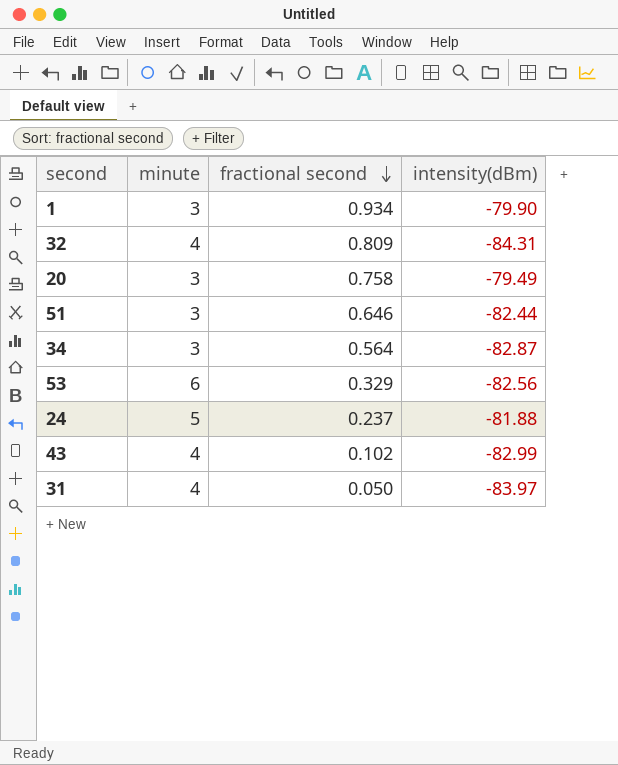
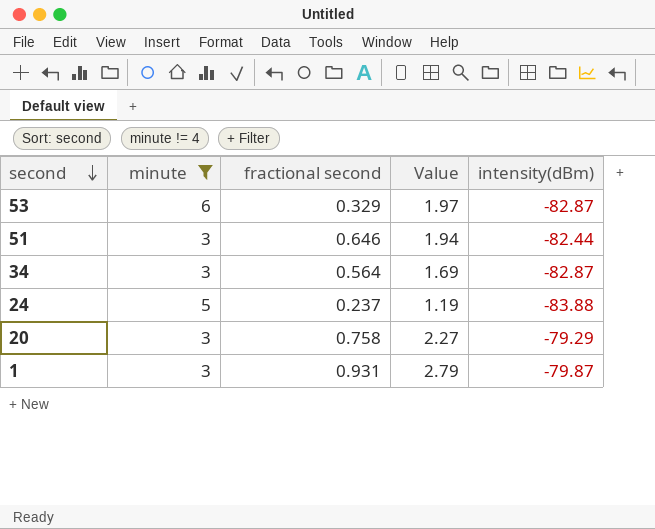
filter: none -> minute != 4
row order: fractional second descending -> second descending
column Value | formula: none -> [minute] * [fractional second]
53 | intensity(dBm): -82.56 -> -82.87
24 | intensity(dBm): -81.88 -> -83.88
20 | intensity(dBm): -79.49 -> -79.29
1 | fractional second: 0.934 -> 0.931
1 | intensity(dBm): -79.90 -> -79.87

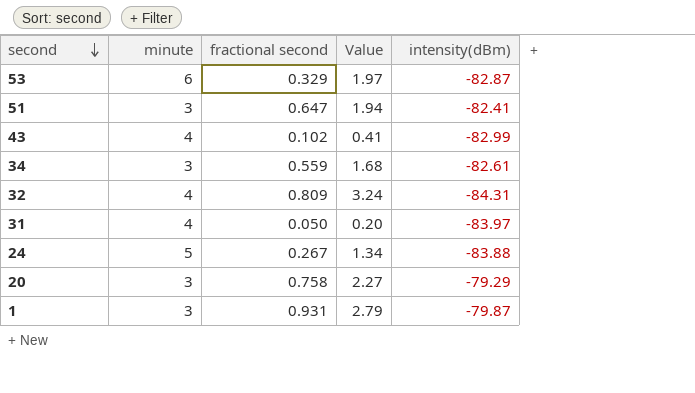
filter: minute != 4 -> none
51 | fractional second: 0.646 -> 0.647
51 | intensity(dBm): -82.44 -> -82.41
34 | fractional second: 0.564 -> 0.559
34 | Value: 1.69 -> 1.68
34 | intensity(dBm): -82.87 -> -82.61
24 | fractional second: 0.237 -> 0.267
24 | Value: 1.19 -> 1.34

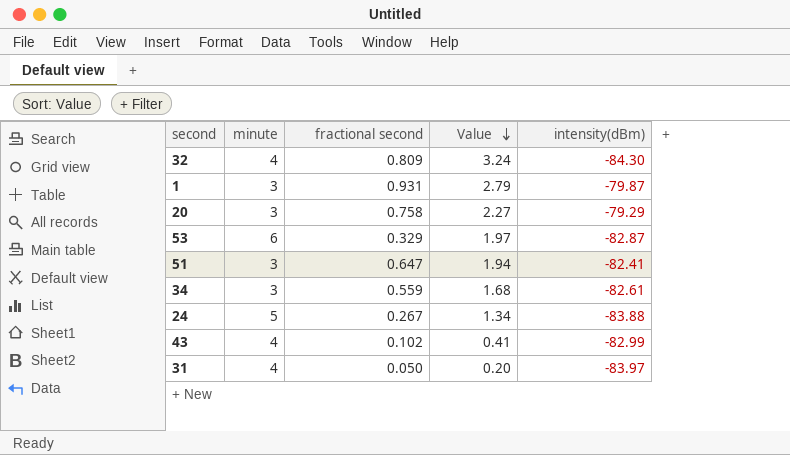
row order: second descending -> Value descending
32 | intensity(dBm): -84.31 -> -84.30

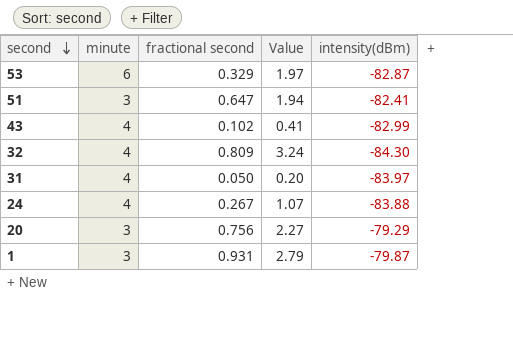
row order: Value descending -> second descending
row 34: 3 | 0.559 | 1.68 | -82.61 -> none
24 | minute: 5 -> 4
24 | Value: 1.34 -> 1.07
20 | fractional second: 0.758 -> 0.756

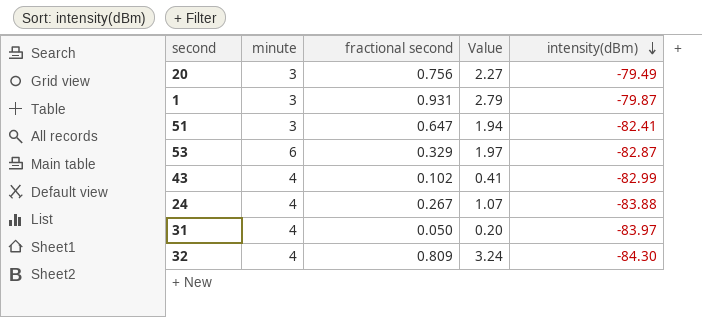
row order: second descending -> intensity(dBm) descending
20 | intensity(dBm): -79.29 -> -79.49

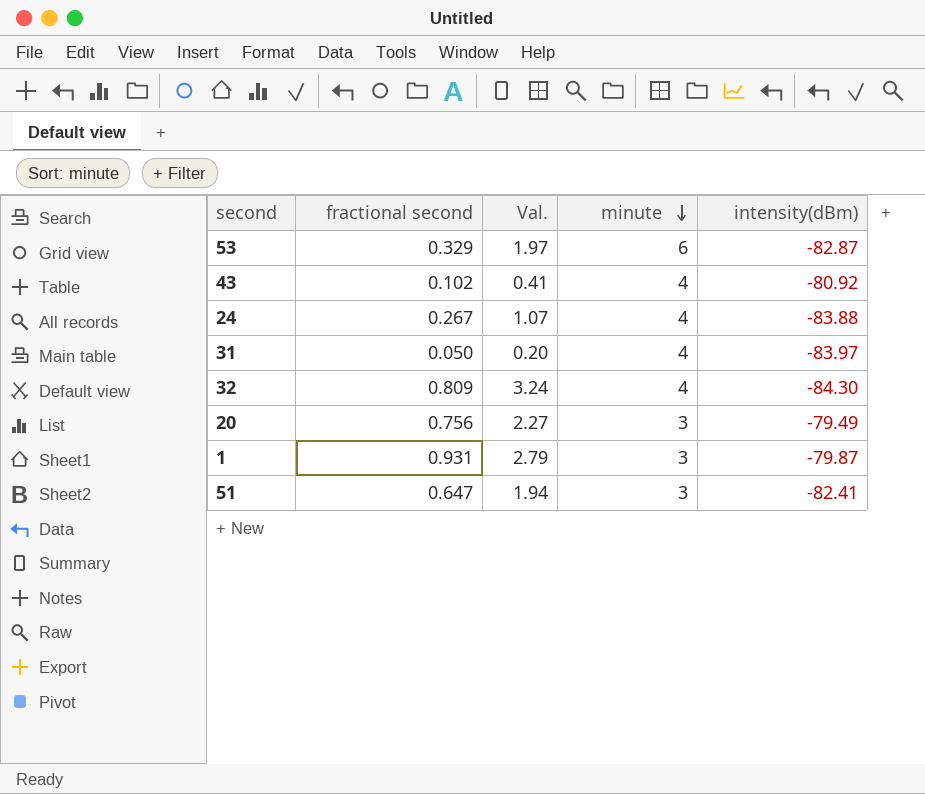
row order: intensity(dBm) descending -> minute descending
column name: Value -> Val.
column minute | position: 2 -> 4
43 | intensity(dBm): -82.99 -> -80.92

